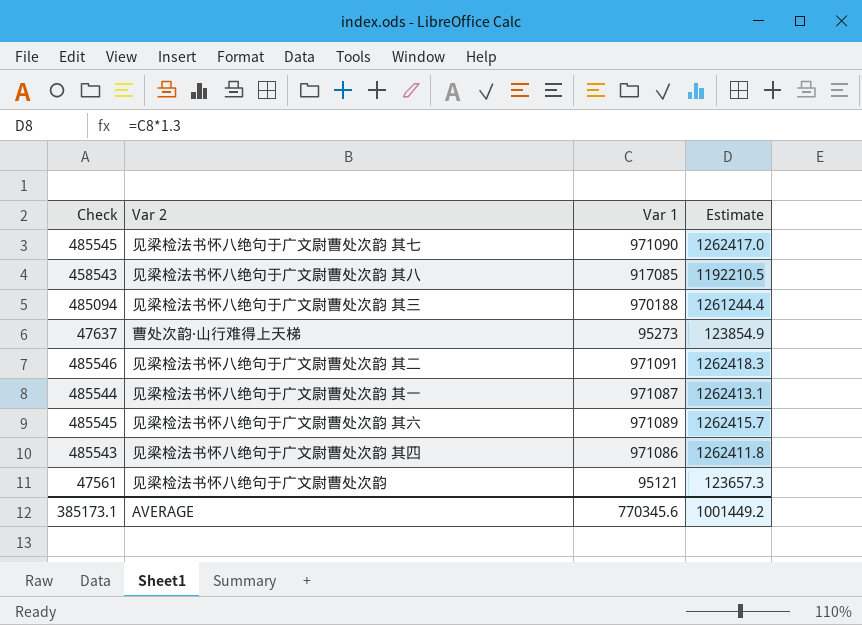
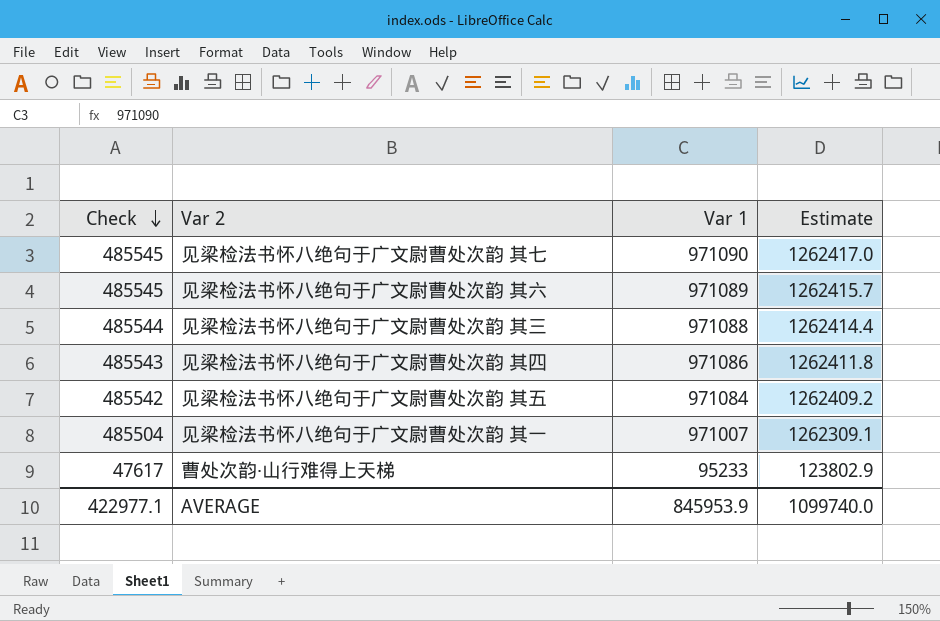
row order: none -> Check descending
row 见梁检法书怀八绝句于广文尉曹处次韵 其八: 458543 | 917085 | 1192210.5 -> none
row 见梁检法书怀八绝句于广文尉曹处次韵 其二: 485546 | 971091 | 1262418.3 -> none
row 见梁检法书怀八绝句于广文尉曹处次韵: 47561 | 95121 | 123657.3 -> none
见梁检法书怀八绝句于广文尉曹处次韵 其三 | Check: 485094 -> 485544
见梁检法书怀八绝句于广文尉曹处次韵 其三 | Var 1: 970188 -> 971088
见梁检法书怀八绝句于广文尉曹处次韵 其三 | Estimate: 1261244.4 -> 1262414.4
row 见梁检法书怀八绝句于广文尉曹处次韵 其五: none -> 485542 | 971084 | 1262409.2
见梁检法书怀八绝句于广文尉曹处次韵 其一 | Check: 485544 -> 485504
见梁检法书怀八绝句于广文尉曹处次韵 其一 | Var 1: 971087 -> 971007
见梁检法书怀八绝句于广文尉曹处次韵 其一 | Estimate: 1262413.1 -> 1262309.1
曹处次韵·山行难得上天梯 | Check: 47637 -> 47617
曹处次韵·山行难得上天梯 | Var 1: 95273 -> 95233
曹处次韵·山行难得上天梯 | Estimate: 123854.9 -> 123802.9
AVERAGE | Check: 385173.1 -> 422977.1
AVERAGE | Var 1: 770345.6 -> 845953.9
AVERAGE | Estimate: 1001449.2 -> 1099740.0

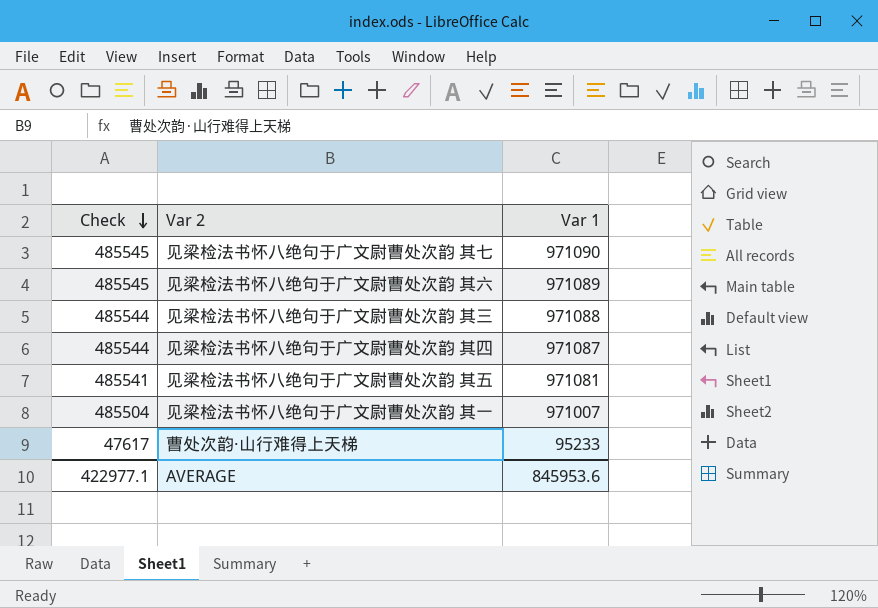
column Estimate | formula: [Var 1] * 1.3 -> none
见梁检法书怀八绝句于广文尉曹处次韵 其四 | Check: 485543 -> 485544
见梁检法书怀八绝句于广文尉曹处次韵 其四 | Var 1: 971086 -> 971087
见梁检法书怀八绝句于广文尉曹处次韵 其五 | Check: 485542 -> 485541
见梁检法书怀八绝句于广文尉曹处次韵 其五 | Var 1: 971084 -> 971081
AVERAGE | Var 1: 845953.9 -> 845953.6

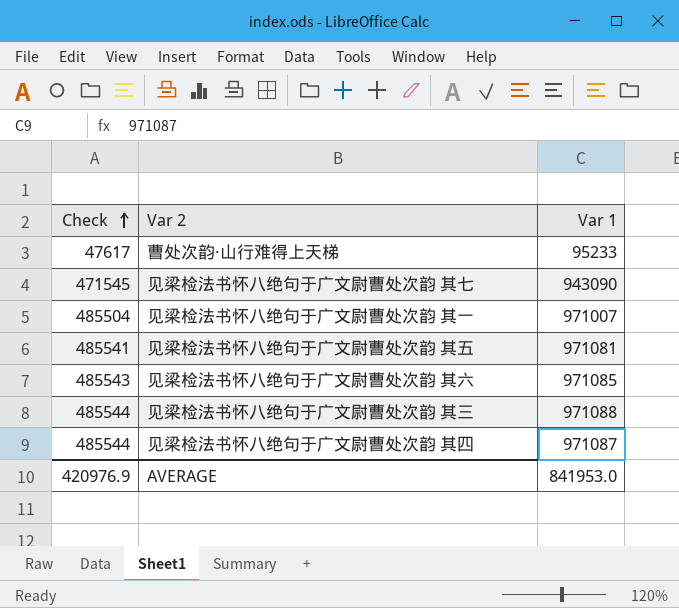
row order: Check descending -> Check ascending
见梁检法书怀八绝句于广文尉曹处次韵 其七 | Check: 485545 -> 471545
见梁检法书怀八绝句于广文尉曹处次韵 其七 | Var 1: 971090 -> 943090
见梁检法书怀八绝句于广文尉曹处次韵 其六 | Check: 485545 -> 485543
见梁检法书怀八绝句于广文尉曹处次韵 其六 | Var 1: 971089 -> 971085
AVERAGE | Check: 422977.1 -> 420976.9
AVERAGE | Var 1: 845953.6 -> 841953.0

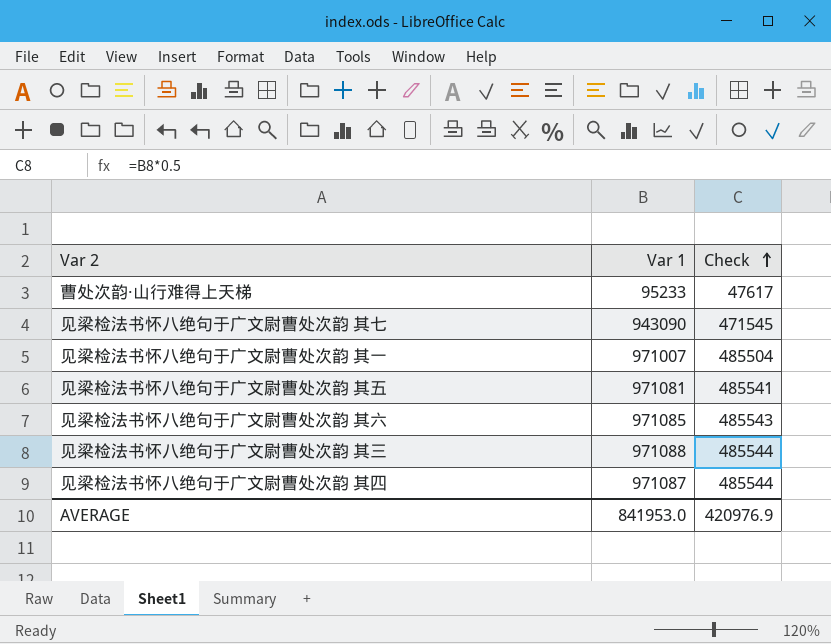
column Check | position: 1 -> 3

